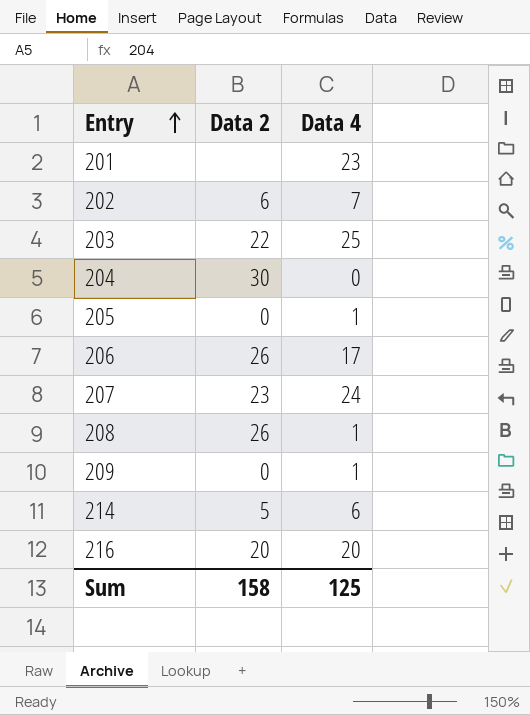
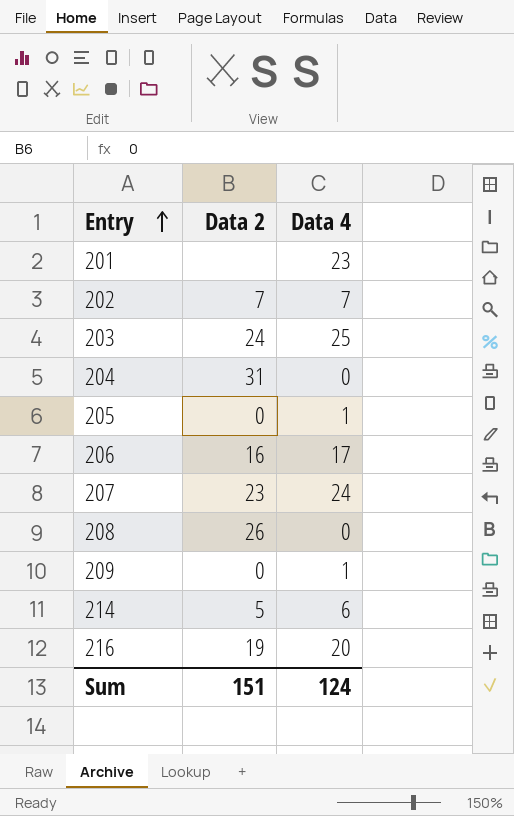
202 | Data 2: 6 -> 7
203 | Data 2: 22 -> 24
204 | Data 2: 30 -> 31
206 | Data 2: 26 -> 16
208 | Data 4: 1 -> 0
216 | Data 2: 20 -> 19
Sum | Data 2: 158 -> 151
Sum | Data 4: 125 -> 124

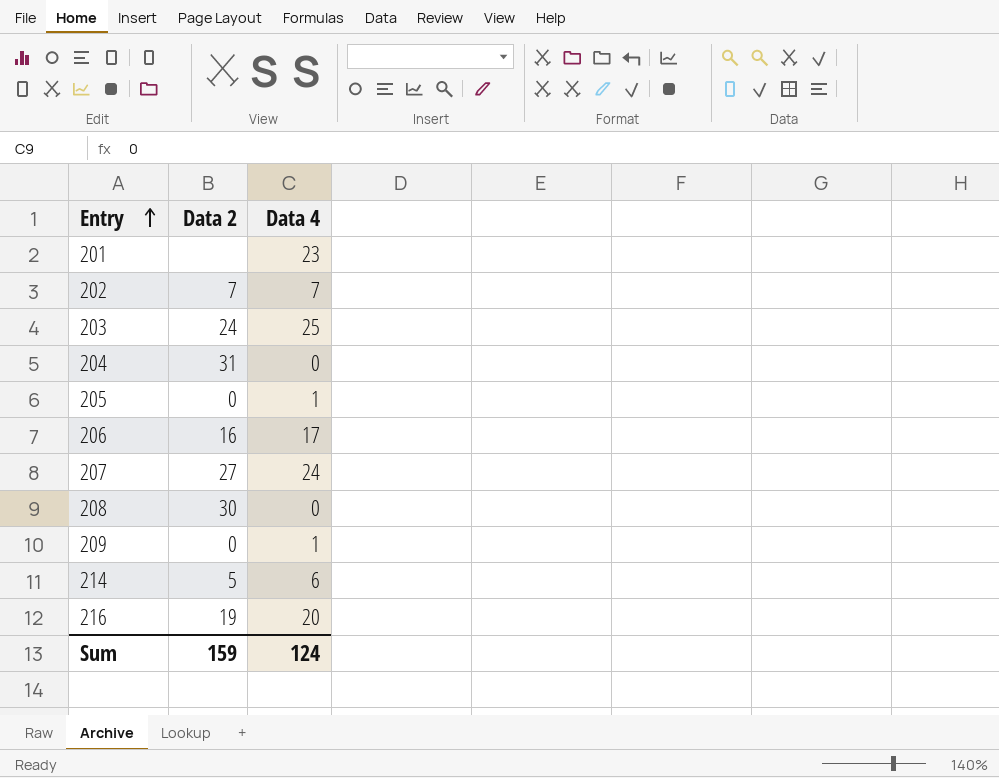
207 | Data 2: 23 -> 27
208 | Data 2: 26 -> 30
Sum | Data 2: 151 -> 159

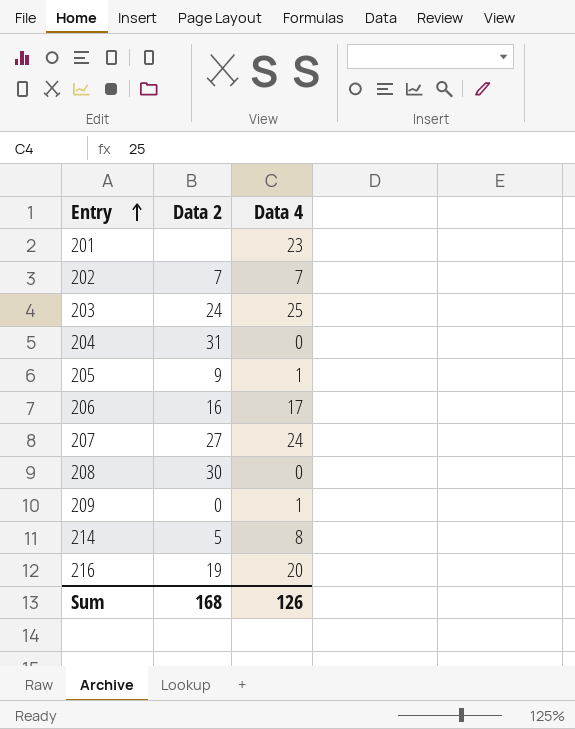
205 | Data 2: 0 -> 9
214 | Data 4: 6 -> 8
Sum | Data 2: 159 -> 168
Sum | Data 4: 124 -> 126

